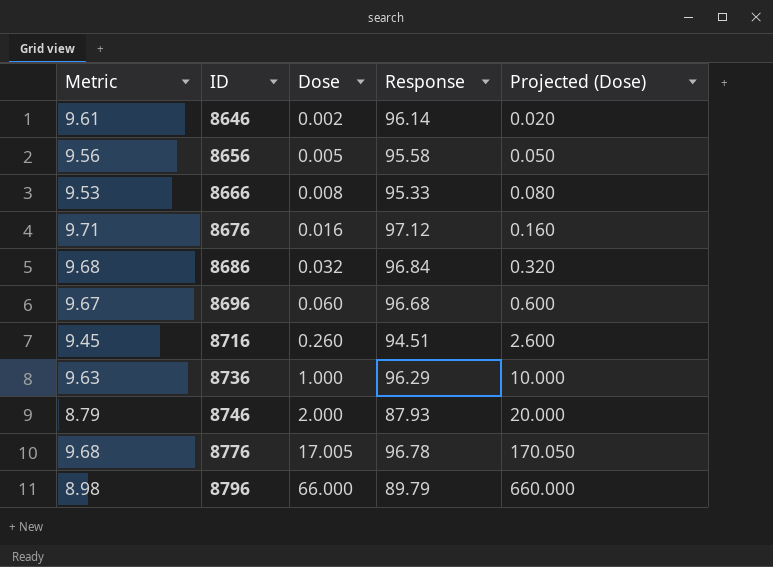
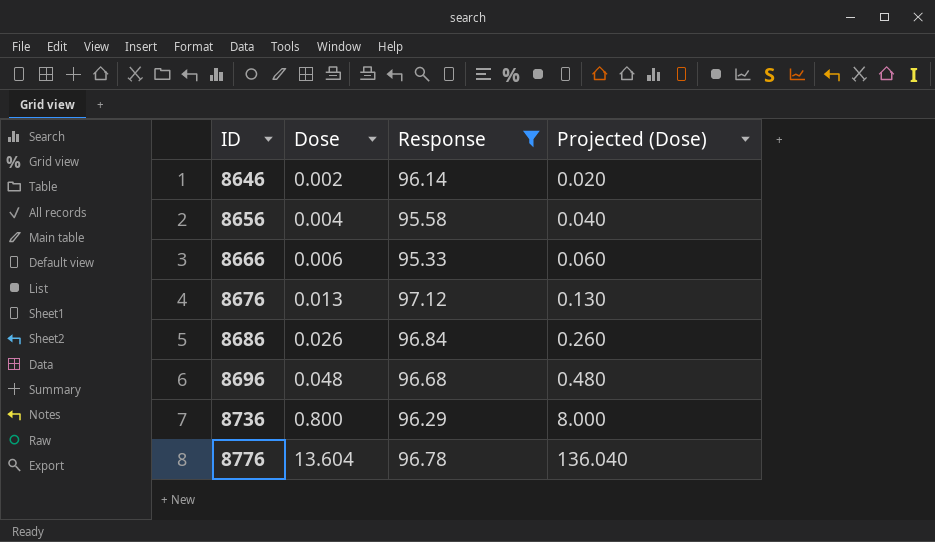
filter: none -> Response >= 95.33
column Metric | formula: [Response] * 0.1 -> none
8656 | Dose: 0.005 -> 0.004
8656 | Projected (Dose): 0.050 -> 0.040
8666 | Dose: 0.008 -> 0.006
8666 | Projected (Dose): 0.080 -> 0.060
8676 | Dose: 0.016 -> 0.013
8676 | Projected (Dose): 0.160 -> 0.130
8686 | Dose: 0.032 -> 0.026
8686 | Projected (Dose): 0.320 -> 0.260
8696 | Dose: 0.060 -> 0.048
8696 | Projected (Dose): 0.600 -> 0.480
8736 | Dose: 1.000 -> 0.800
8736 | Projected (Dose): 10.000 -> 8.000
8776 | Dose: 17.005 -> 13.604
8776 | Projected (Dose): 170.050 -> 136.040

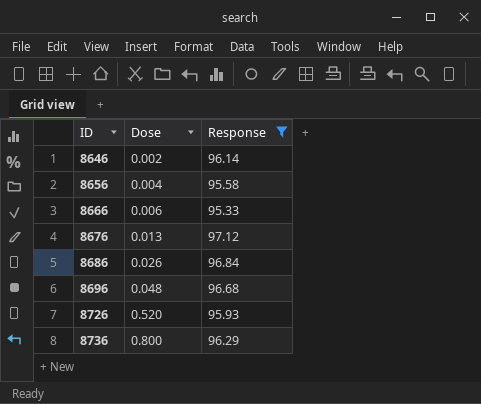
column Projected (Dose) | formula: [Dose] * 10 -> none
row 8776: 13.604 | 96.78 | 136.040 -> none
row 8726: none -> 0.520 | 95.93

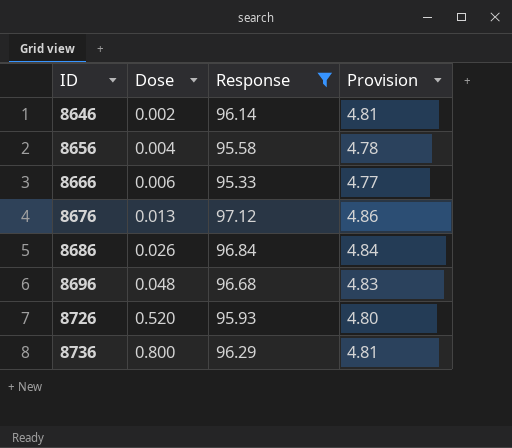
column Provision | formula: none -> [Response] * 0.05

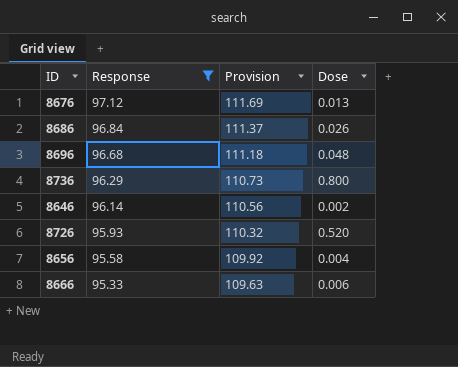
row order: ID ascending -> Response descending
column Provision | formula: [Response] * 0.05 -> [Response] * 1.15
column Dose | position: 2 -> 4

